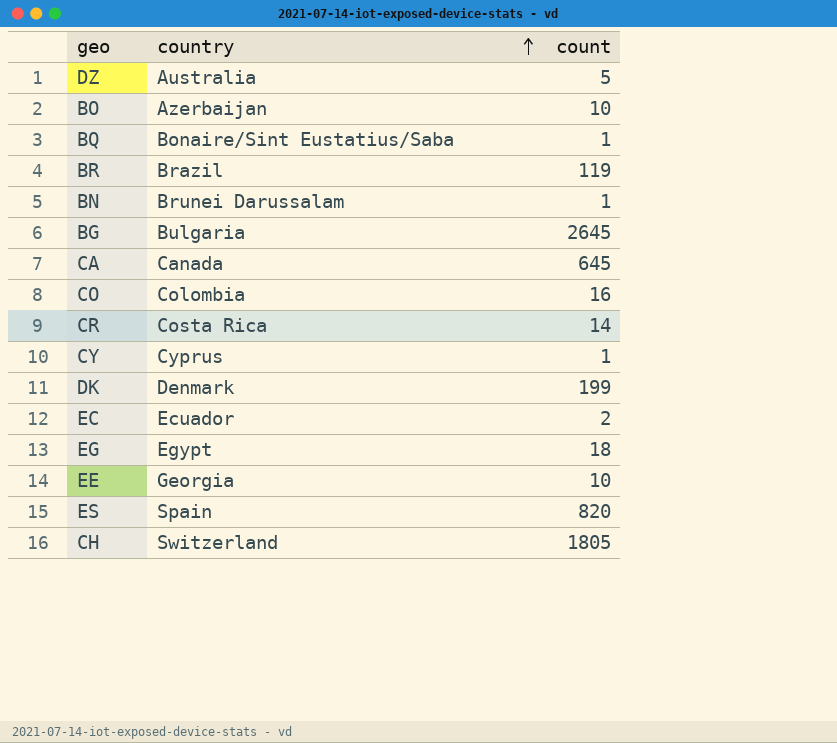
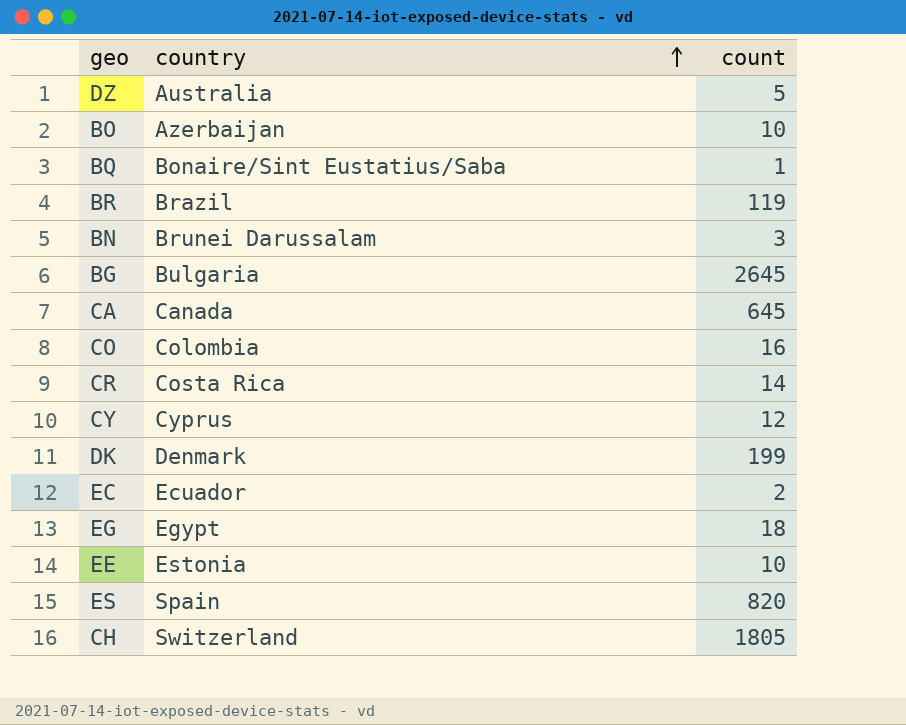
BN | count: 1 -> 3
CY | count: 1 -> 12
EE | country: Georgia -> Estonia

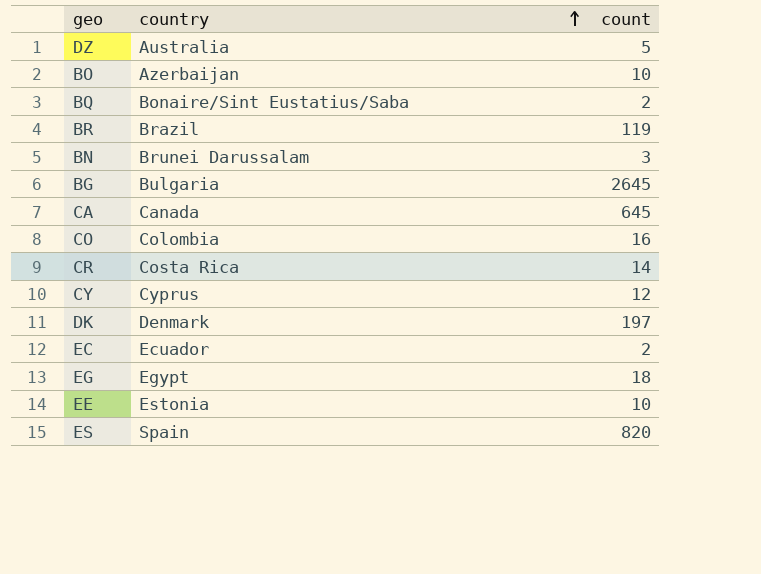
row CH: Switzerland | 1805 -> none
BQ | count: 1 -> 2
DK | count: 199 -> 197

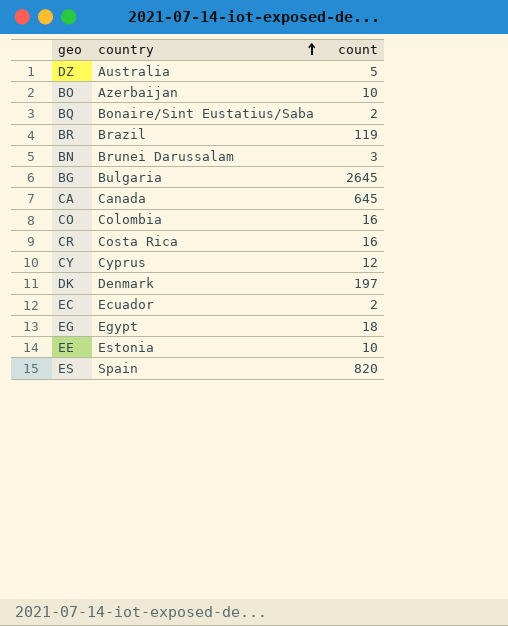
CR | count: 14 -> 16

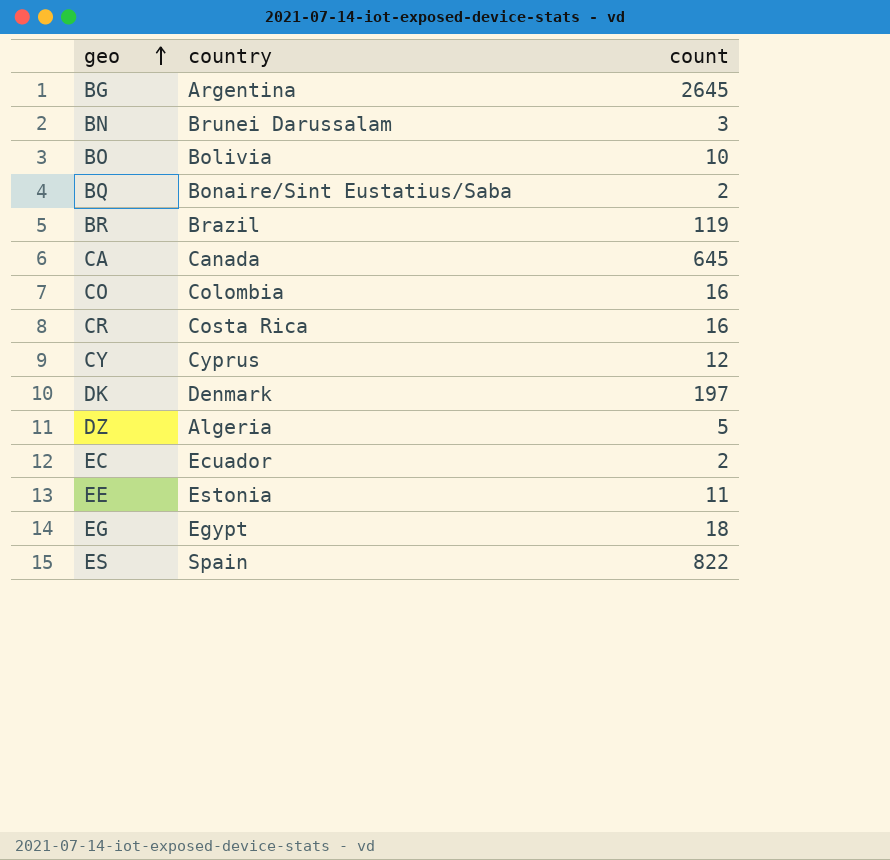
row order: country ascending -> geo ascending
BG | country: Bulgaria -> Argentina
BO | country: Azerbaijan -> Bolivia
DZ | country: Australia -> Algeria
EE | count: 10 -> 11
ES | count: 820 -> 822

